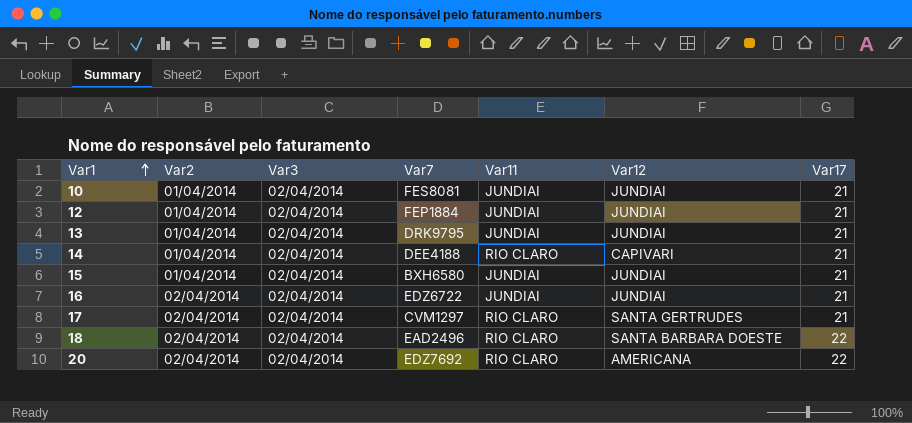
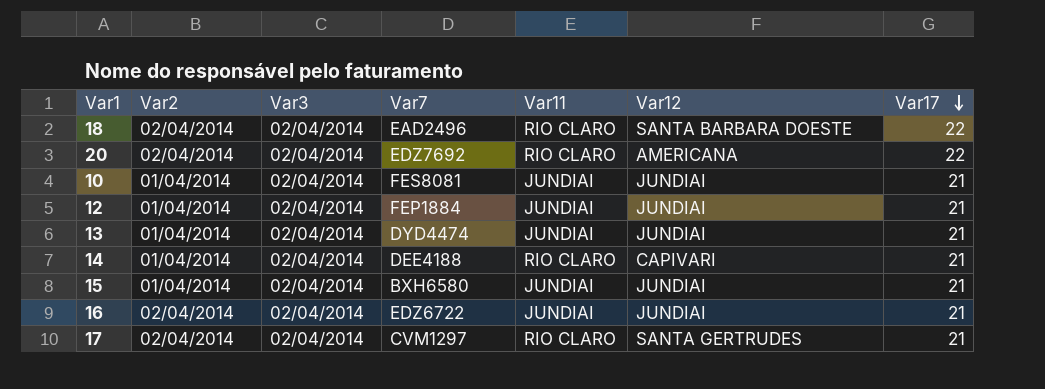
row order: Var1 ascending -> Var17 descending
13 | Var7: DRK9795 -> DYD4474

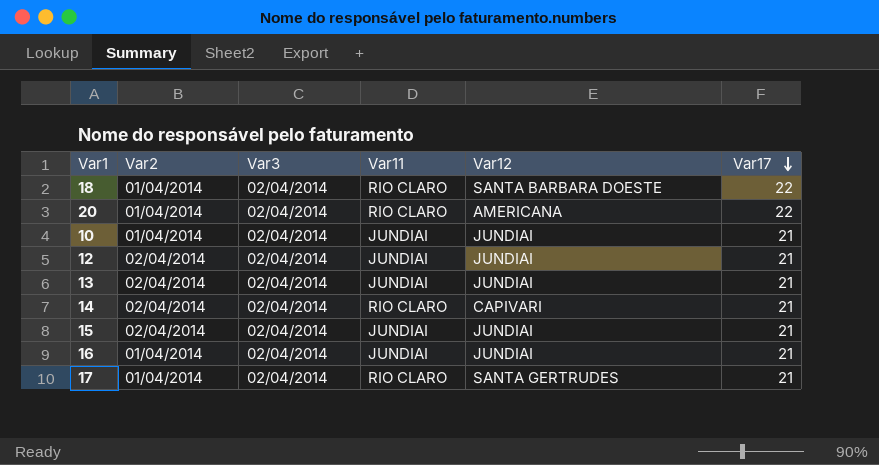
column Var7 | position: 4 -> none
18 | Var2: 02/04/2014 -> 01/04/2014
20 | Var2: 02/04/2014 -> 01/04/2014
12 | Var2: 01/04/2014 -> 02/04/2014
13 | Var2: 01/04/2014 -> 02/04/2014
14 | Var2: 01/04/2014 -> 02/04/2014
15 | Var2: 01/04/2014 -> 02/04/2014
16 | Var2: 02/04/2014 -> 01/04/2014
17 | Var2: 02/04/2014 -> 01/04/2014

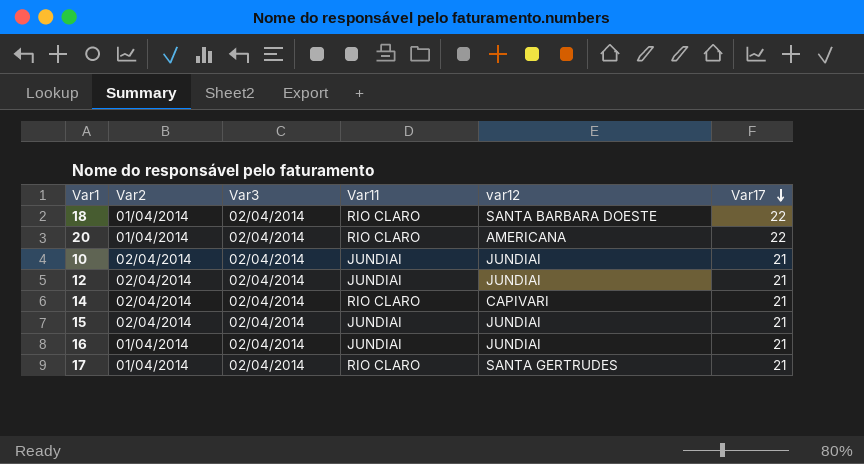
column name: Var12 -> var12
row 13: 02/04/2014 | 02/04/2014 | JUNDIAI | JUNDIAI | 21 -> none
10 | Var2: 01/04/2014 -> 02/04/2014

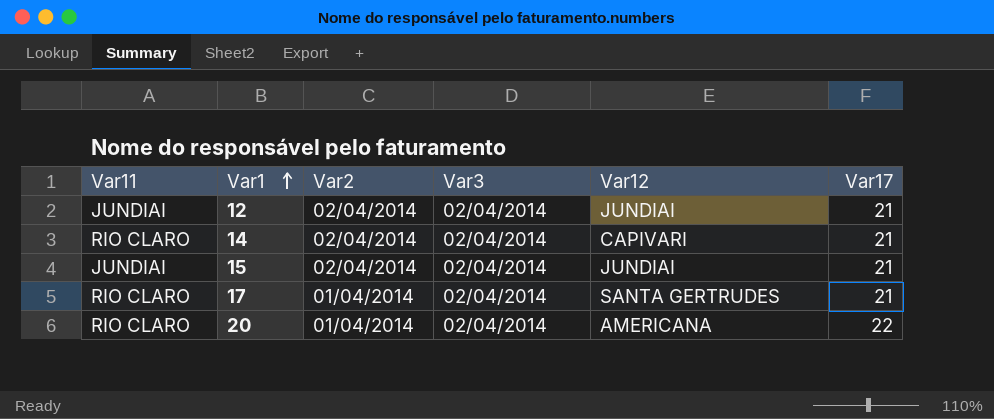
row order: Var17 descending -> Var1 ascending
column Var11 | position: 4 -> 1
column name: var12 -> Var12
row 18: 01/04/2014 | 02/04/2014 | RIO CLARO | SANTA BARBARA DOESTE | 22 -> none
row 10: 02/04/2014 | 02/04/2014 | JUNDIAI | JUNDIAI | 21 -> none
row 16: 01/04/2014 | 02/04/2014 | JUNDIAI | JUNDIAI | 21 -> none

